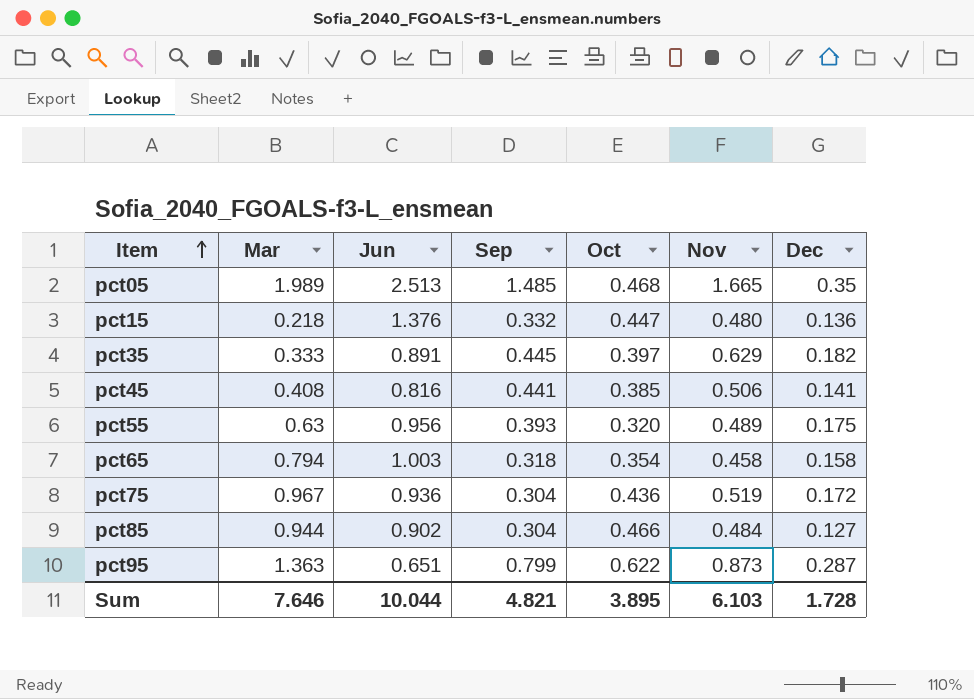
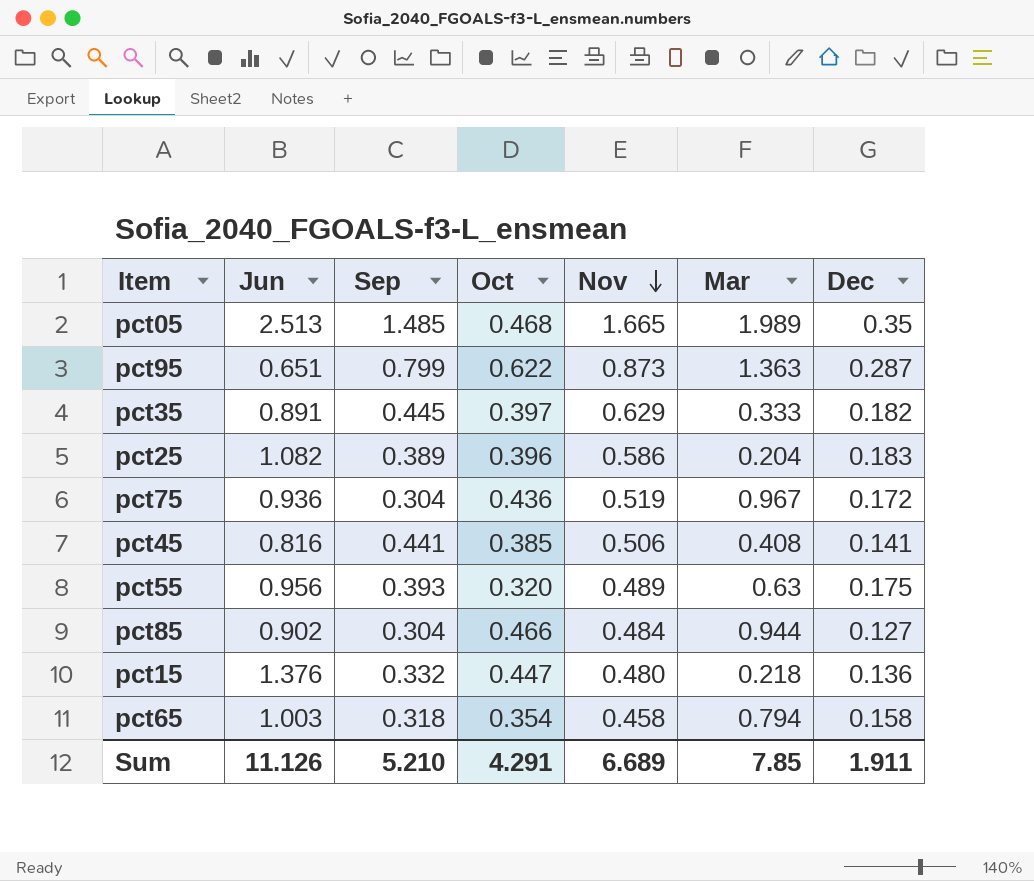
row order: Item ascending -> Nov descending
column Mar | position: 2 -> 6
row pct25: none -> 1.082 | 0.389 | 0.396 | 0.586 | 0.204 | 0.183
Sum | Jun: 10.044 -> 11.126
Sum | Sep: 4.821 -> 5.210
Sum | Oct: 3.895 -> 4.291
Sum | Nov: 6.103 -> 6.689
Sum | Mar: 7.646 -> 7.85
Sum | Dec: 1.728 -> 1.911

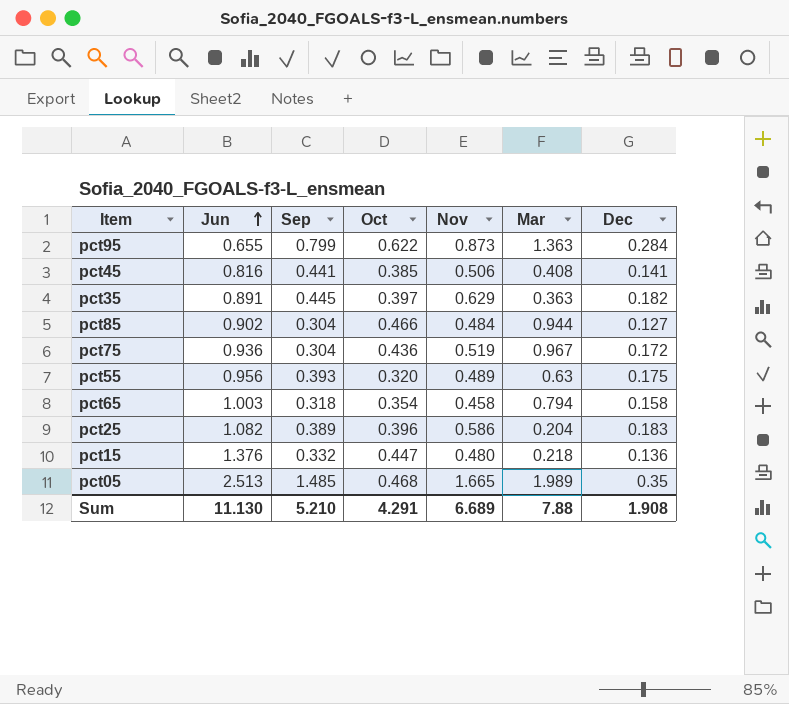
row order: Nov descending -> Jun ascending
pct95 | Jun: 0.651 -> 0.655
pct95 | Dec: 0.287 -> 0.284
pct35 | Mar: 0.333 -> 0.363
Sum | Jun: 11.126 -> 11.130
Sum | Mar: 7.85 -> 7.88
Sum | Dec: 1.911 -> 1.908

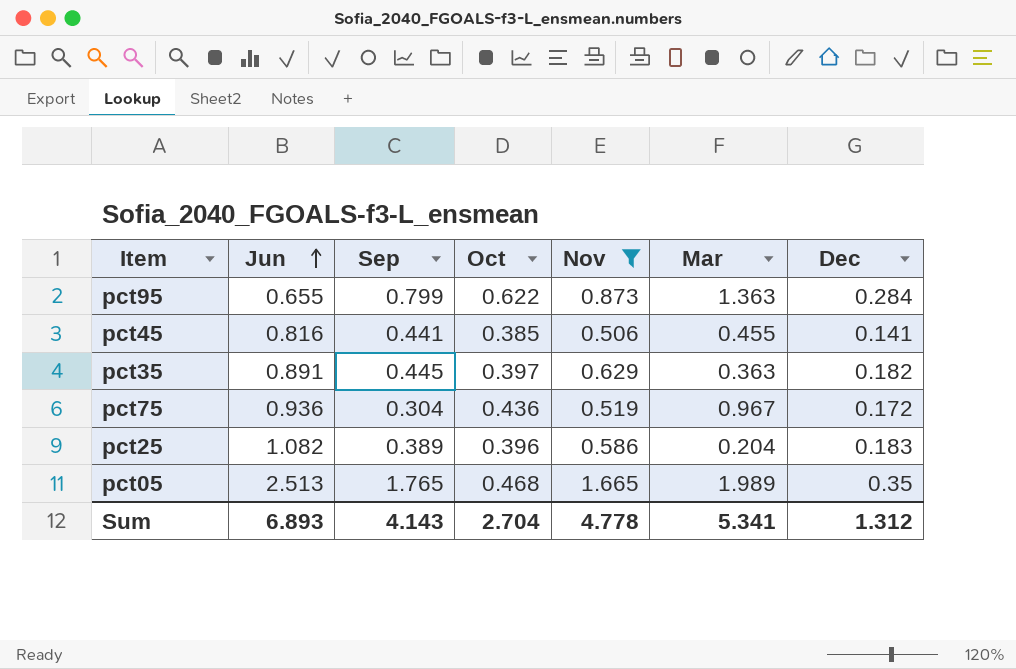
filter: none -> Nov >= 0.506
pct45 | Mar: 0.408 -> 0.455
pct05 | Sep: 1.485 -> 1.765
Sum | Jun: 11.130 -> 6.893
Sum | Sep: 5.210 -> 4.143
Sum | Oct: 4.291 -> 2.704
Sum | Nov: 6.689 -> 4.778
Sum | Mar: 7.88 -> 5.341
Sum | Dec: 1.908 -> 1.312

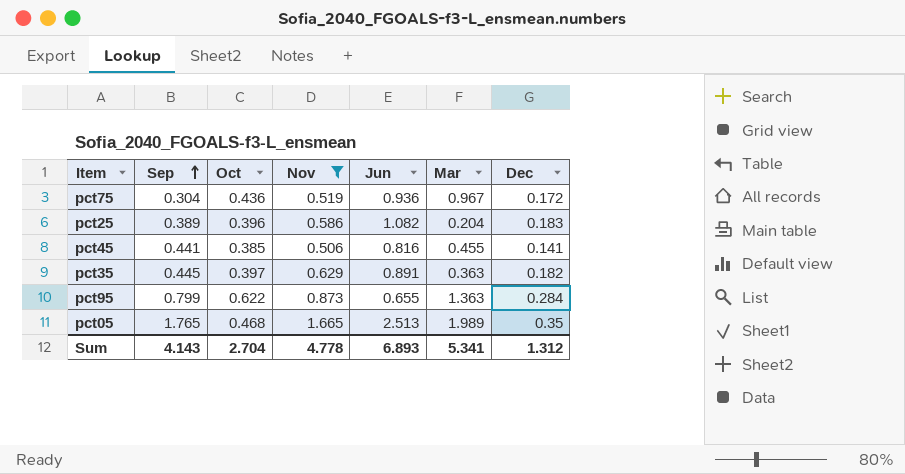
row order: Jun ascending -> Sep ascending
column Jun | position: 2 -> 5

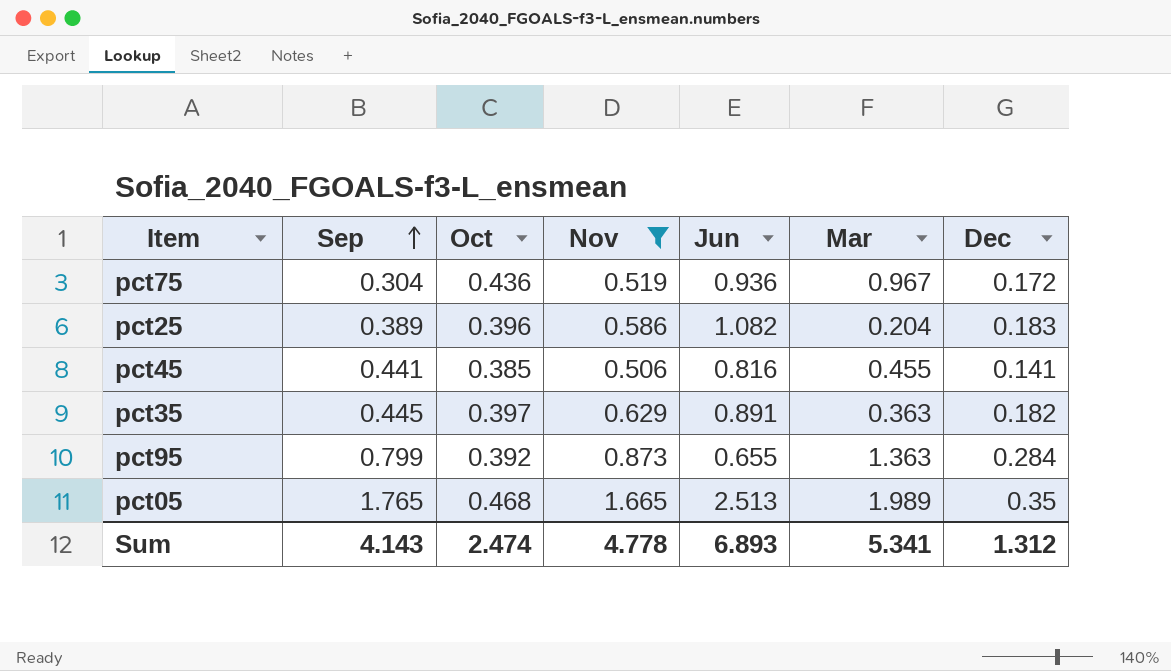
pct95 | Oct: 0.622 -> 0.392
Sum | Oct: 2.704 -> 2.474

